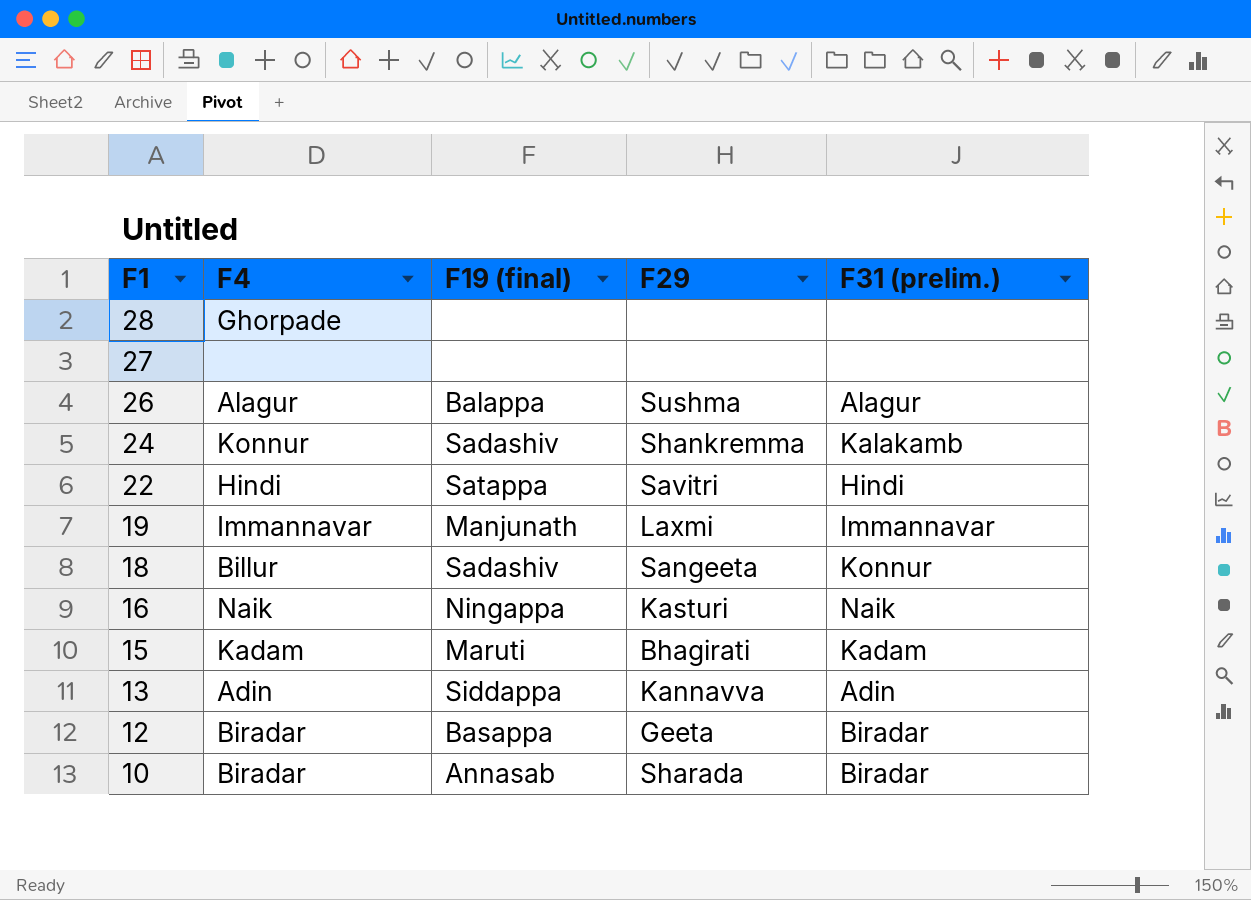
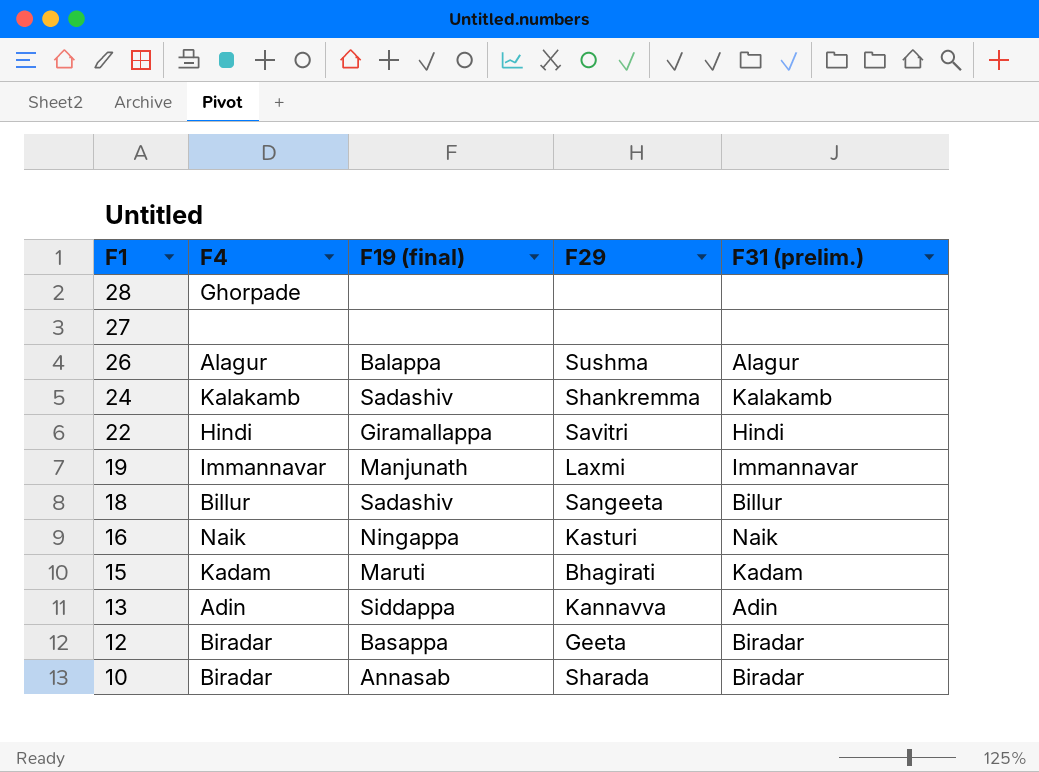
24 | F4: Konnur -> Kalakamb
22 | F19 (final): Satappa -> Giramallappa
18 | F31 (prelim.): Konnur -> Billur

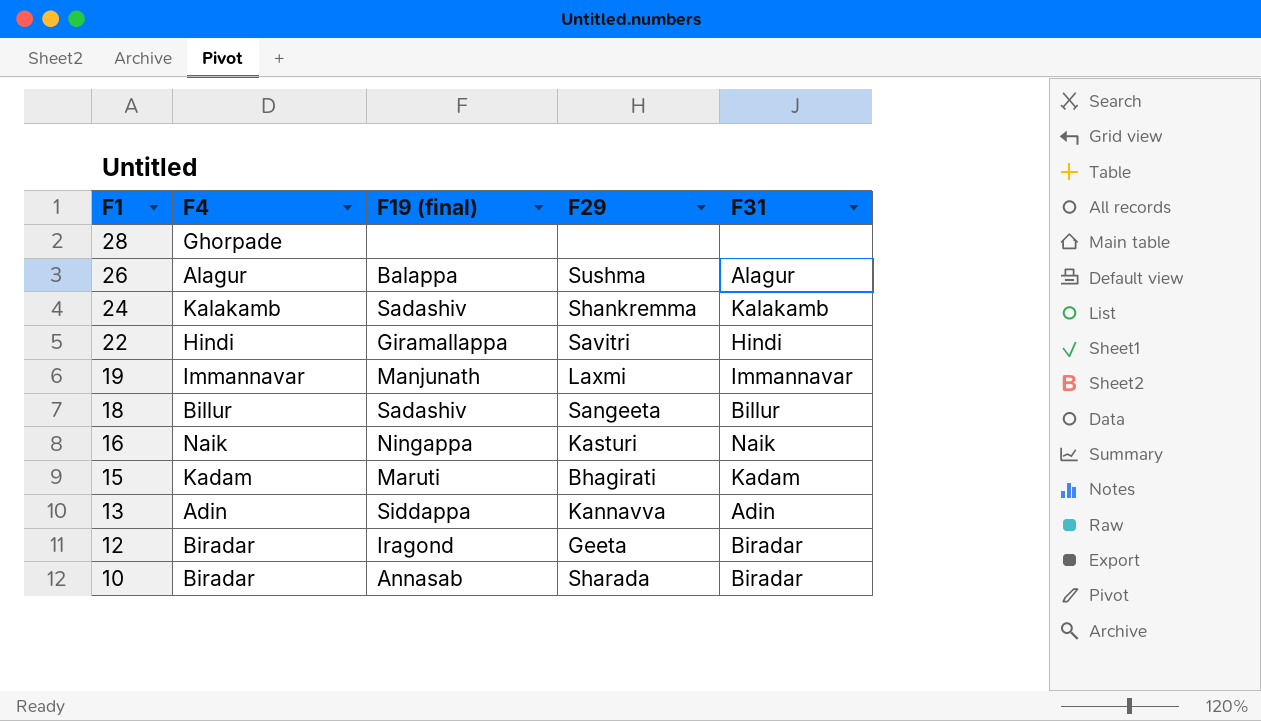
column name: F31 (prelim.) -> F31
row 27: none | none | none | none -> none
12 | F19 (final): Basappa -> Iragond

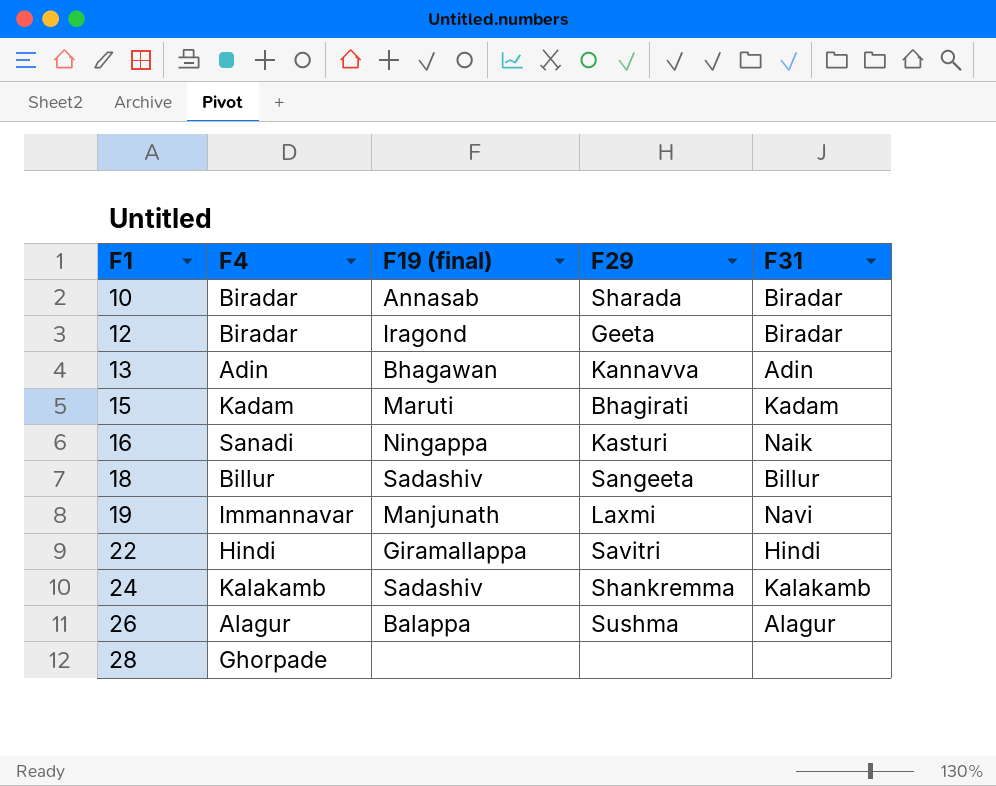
row order: F1 descending -> F1 ascending
13 | F19 (final): Siddappa -> Bhagawan
16 | F4: Naik -> Sanadi
19 | F31: Immannavar -> Navi

